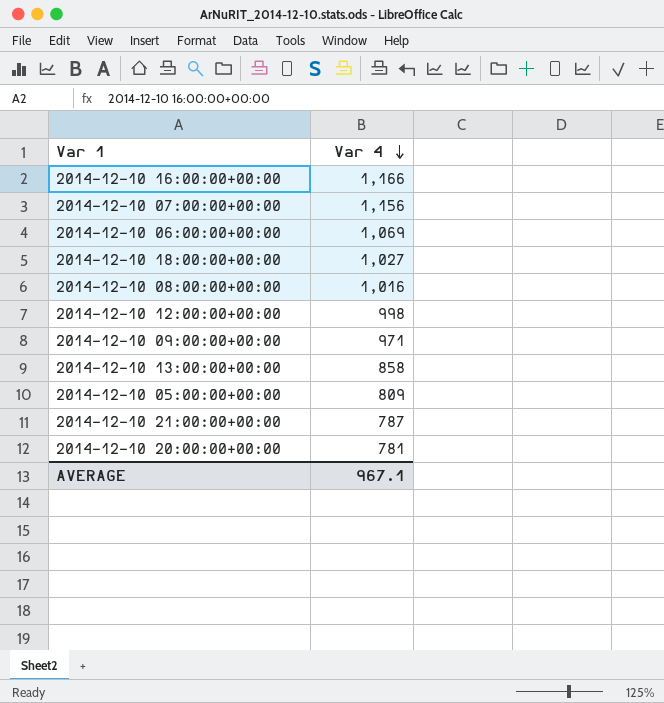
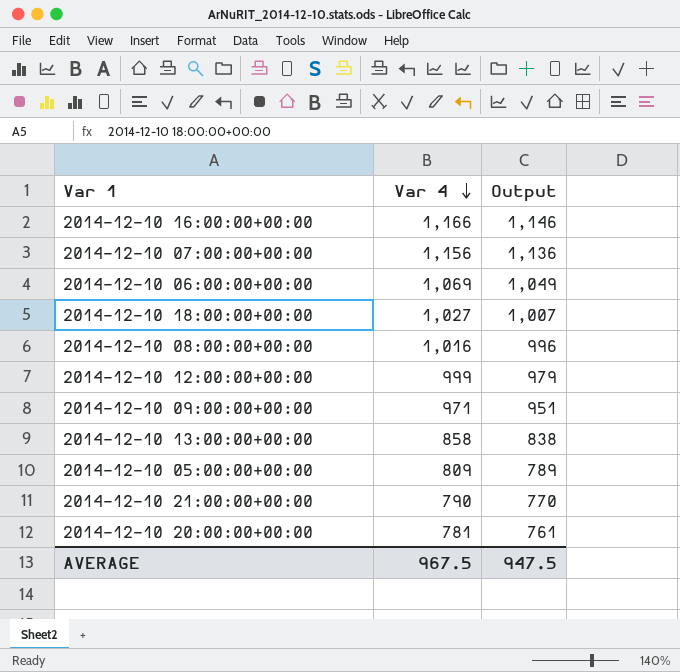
column Output | formula: none -> [Var 4] - 20
2014-12-10 12:00:00+00:00 | Var 4: 998 -> 999
2014-12-10 21:00:00+00:00 | Var 4: 787 -> 790
AVERAGE | Var 4: 967.1 -> 967.5

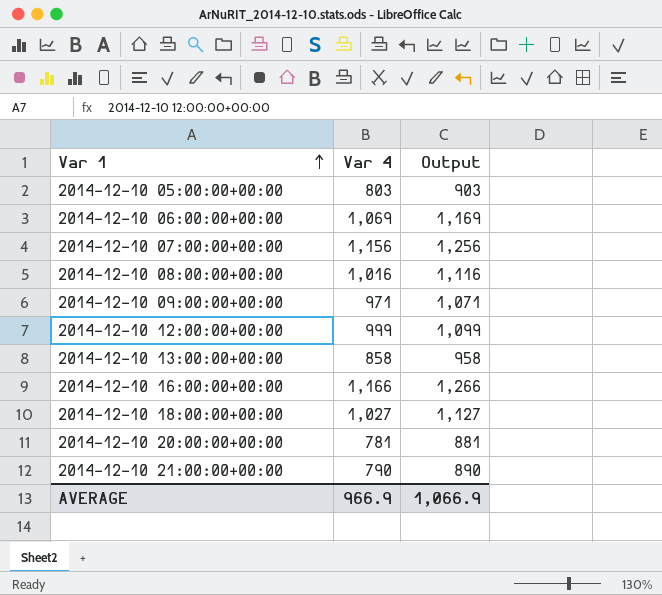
row order: Var 4 descending -> Var 1 ascending
column Output | formula: [Var 4] - 20 -> [Var 4] + 100
2014-12-10 05:00:00+00:00 | Var 4: 809 -> 803
AVERAGE | Var 4: 967.5 -> 966.9
AVERAGE | Output: 947.5 -> 1,066.9

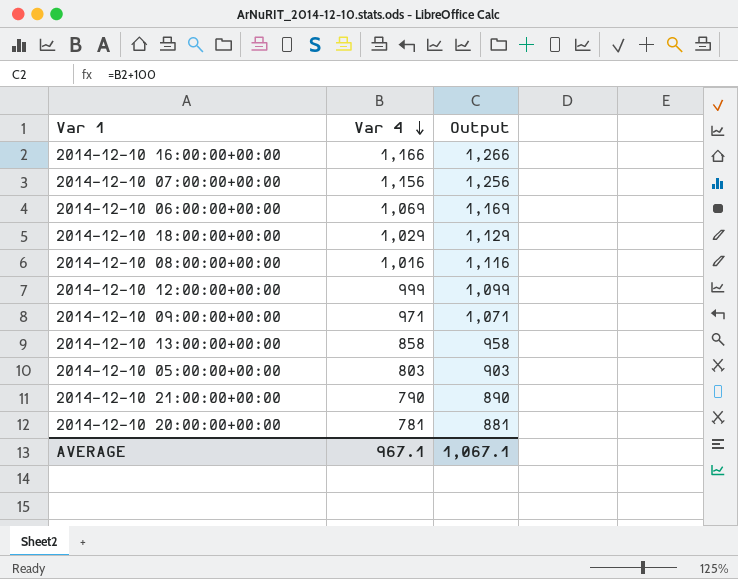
row order: Var 1 ascending -> Var 4 descending
2014-12-10 18:00:00+00:00 | Var 4: 1,027 -> 1,029
2014-12-10 18:00:00+00:00 | Output: 1,127 -> 1,129
AVERAGE | Var 4: 966.9 -> 967.1
AVERAGE | Output: 1,066.9 -> 1,067.1

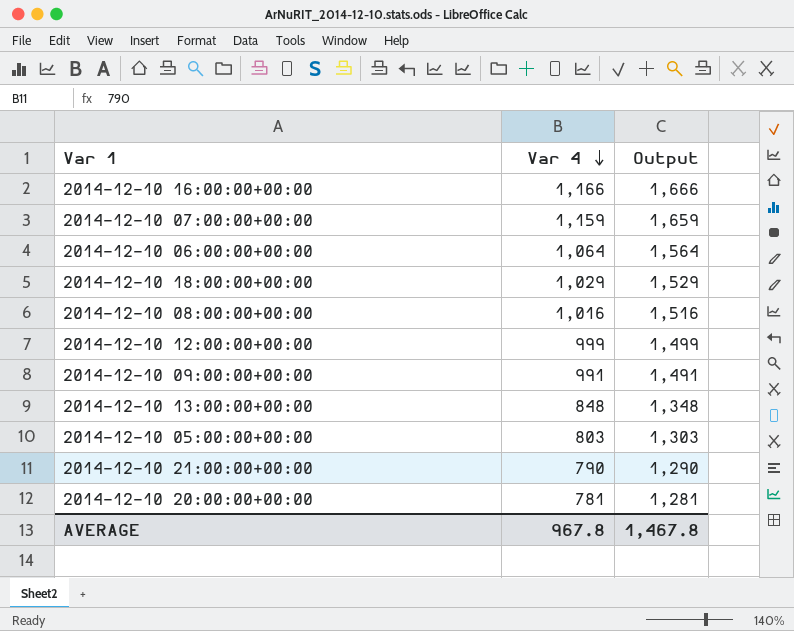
column Output | formula: [Var 4] + 100 -> [Var 4] + 500
2014-12-10 07:00:00+00:00 | Var 4: 1,156 -> 1,159
2014-12-10 06:00:00+00:00 | Var 4: 1,069 -> 1,064
2014-12-10 09:00:00+00:00 | Var 4: 971 -> 991
2014-12-10 13:00:00+00:00 | Var 4: 858 -> 848
AVERAGE | Var 4: 967.1 -> 967.8
AVERAGE | Output: 1,067.1 -> 1,467.8

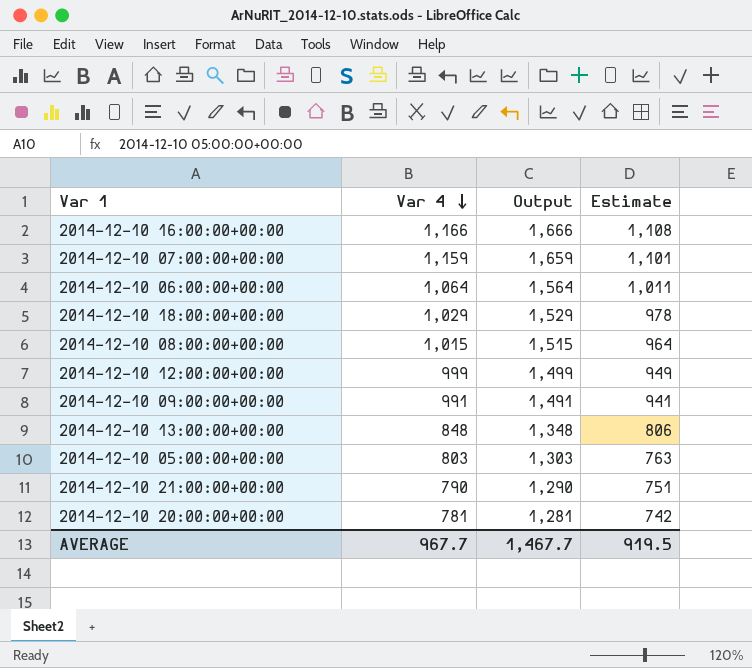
column Estimate | formula: none -> [Var 4] * 0.95
2014-12-10 08:00:00+00:00 | Var 4: 1,016 -> 1,015
2014-12-10 08:00:00+00:00 | Output: 1,516 -> 1,515
AVERAGE | Var 4: 967.8 -> 967.7
AVERAGE | Output: 1,467.8 -> 1,467.7

